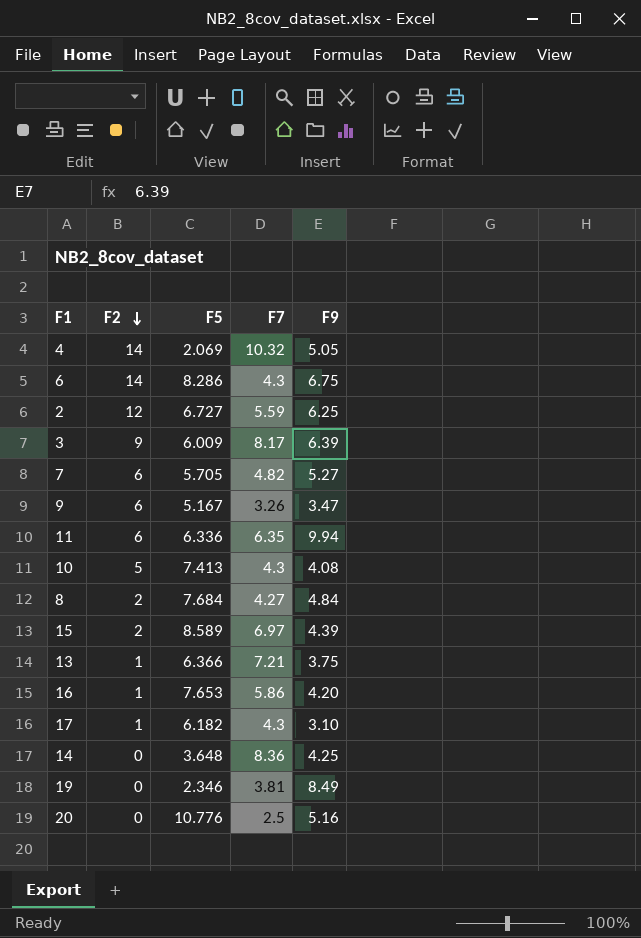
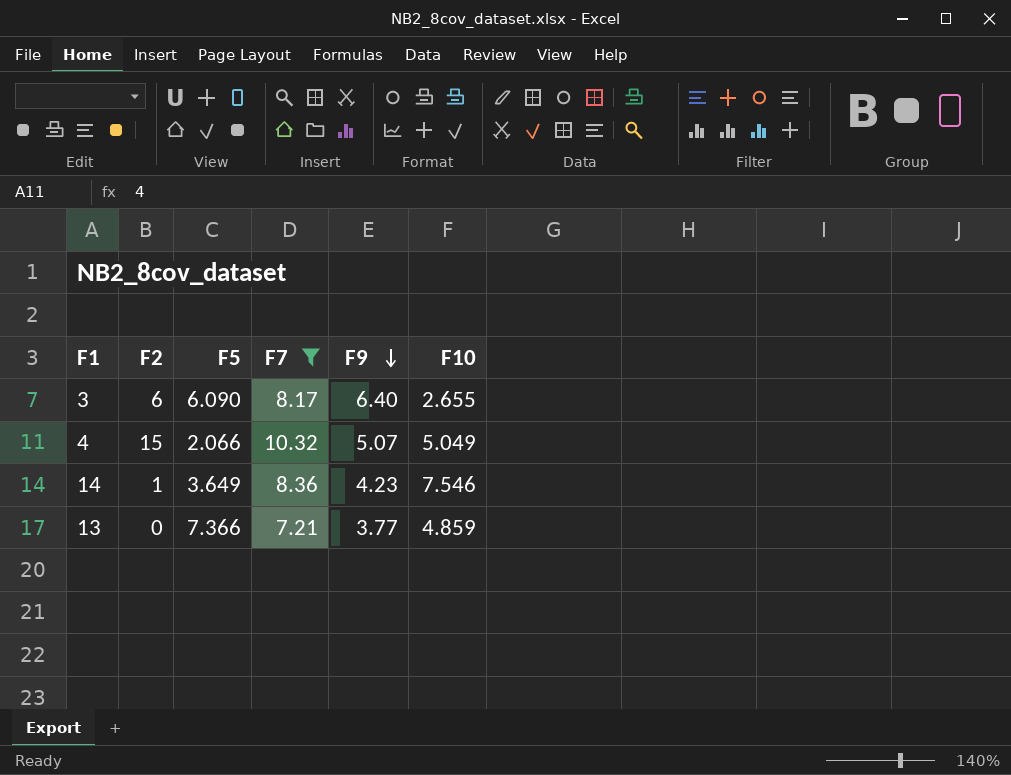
filter: none -> F7 >= 7.21
row order: F2 descending -> F9 descending
column F10 | position: none -> 6
3 | F2: 9 -> 6
3 | F5: 6.009 -> 6.090
3 | F9: 6.39 -> 6.40
4 | F2: 14 -> 15
4 | F5: 2.069 -> 2.066
4 | F9: 5.05 -> 5.07
14 | F2: 0 -> 1
14 | F5: 3.648 -> 3.649
14 | F9: 4.25 -> 4.23
13 | F2: 1 -> 0
13 | F5: 6.366 -> 7.366
13 | F9: 3.75 -> 3.77

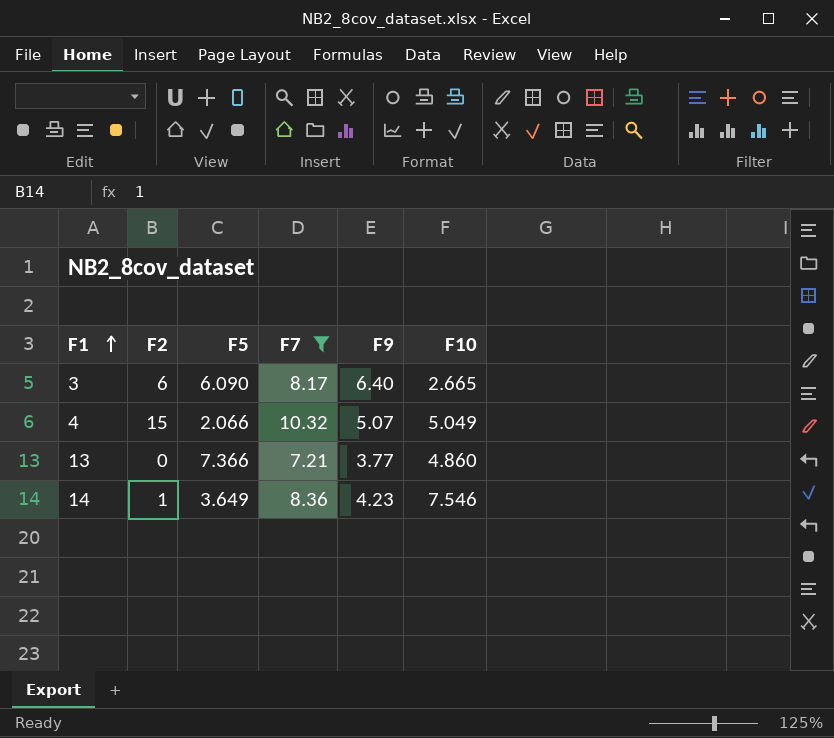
row order: F9 descending -> F1 ascending
3 | F10: 2.655 -> 2.665
13 | F10: 4.859 -> 4.860

